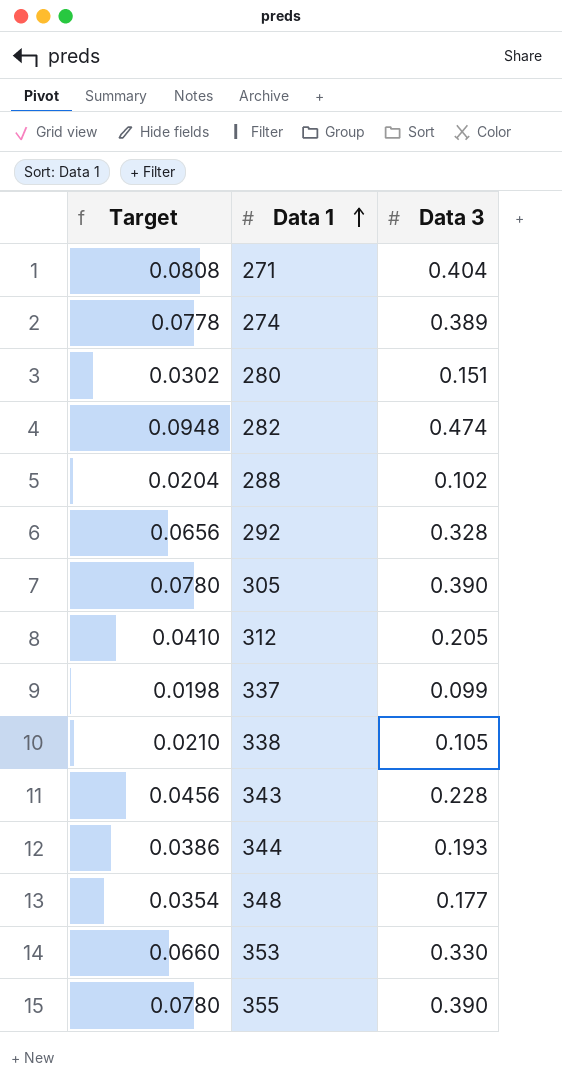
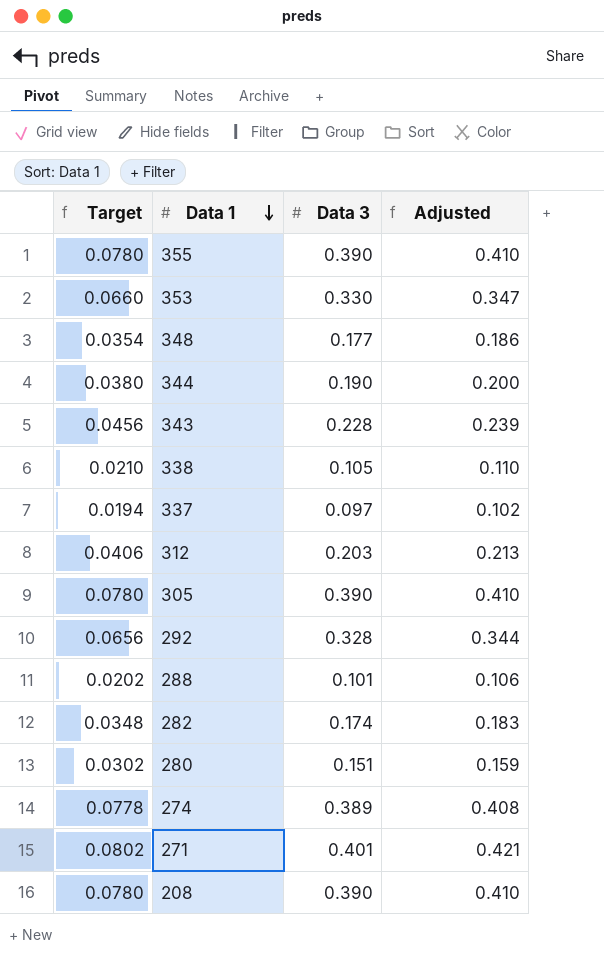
row order: Data 1 ascending -> Data 1 descending
column Adjusted | formula: none -> [Data 3] * 1.05
344 | Target: 0.0386 -> 0.0380
344 | Data 3: 0.193 -> 0.190
337 | Target: 0.0198 -> 0.0194
337 | Data 3: 0.099 -> 0.097
312 | Target: 0.0410 -> 0.0406
312 | Data 3: 0.205 -> 0.203
288 | Target: 0.0204 -> 0.0202
288 | Data 3: 0.102 -> 0.101
282 | Target: 0.0948 -> 0.0348
282 | Data 3: 0.474 -> 0.174
271 | Target: 0.0808 -> 0.0802
271 | Data 3: 0.404 -> 0.401
row 208: none -> 0.0780 | 0.390 | 0.410

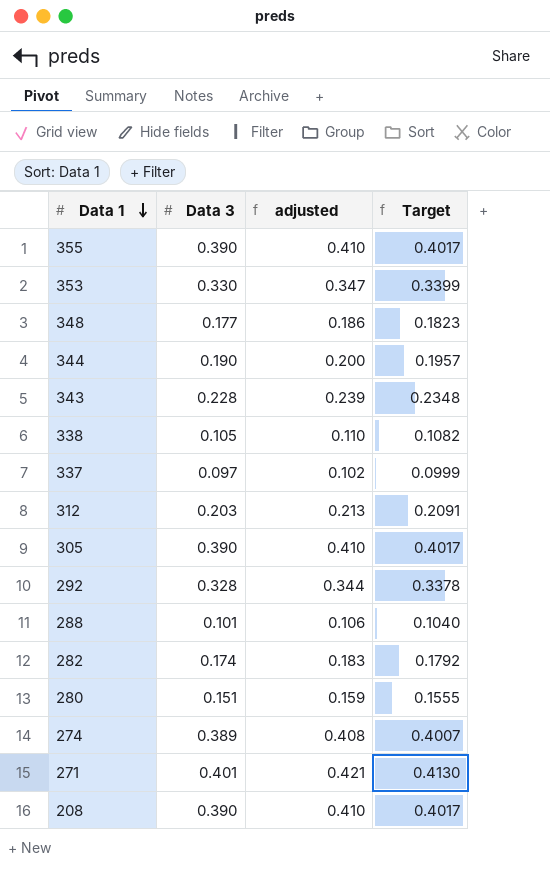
column name: Adjusted -> adjusted
column Target | formula: [Data 3] * 0.2 -> [Data 3] * 1.03
column Target | position: 1 -> 4

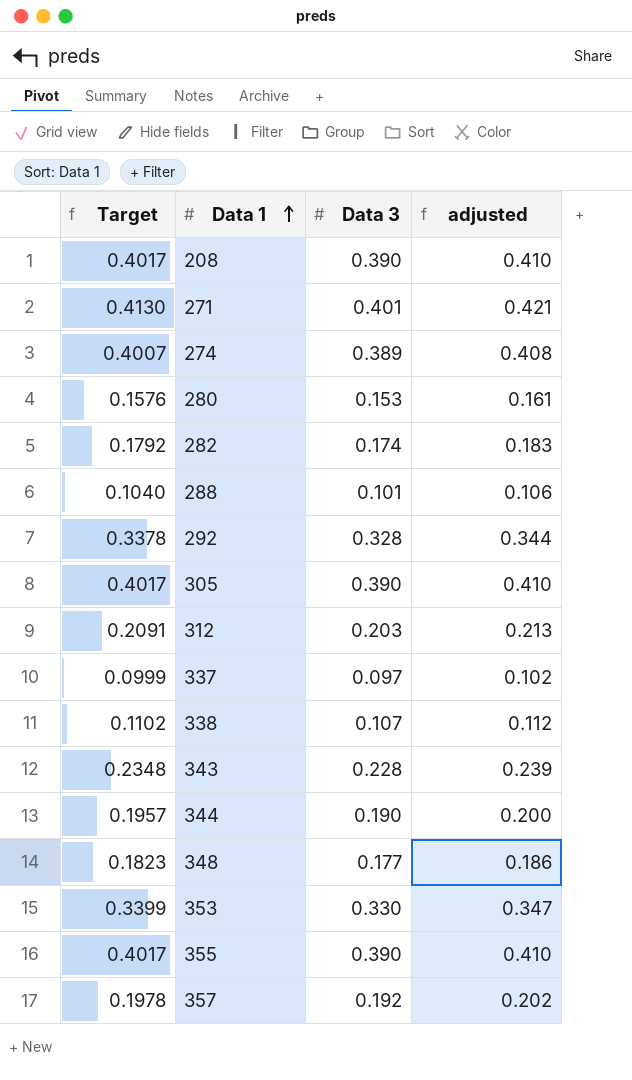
row order: Data 1 descending -> Data 1 ascending
column Target | position: 4 -> 1
280 | Target: 0.1555 -> 0.1576
280 | Data 3: 0.151 -> 0.153
280 | adjusted: 0.159 -> 0.161
338 | Target: 0.1082 -> 0.1102
338 | Data 3: 0.105 -> 0.107
338 | adjusted: 0.110 -> 0.112
row 357: none -> 0.1978 | 0.192 | 0.202

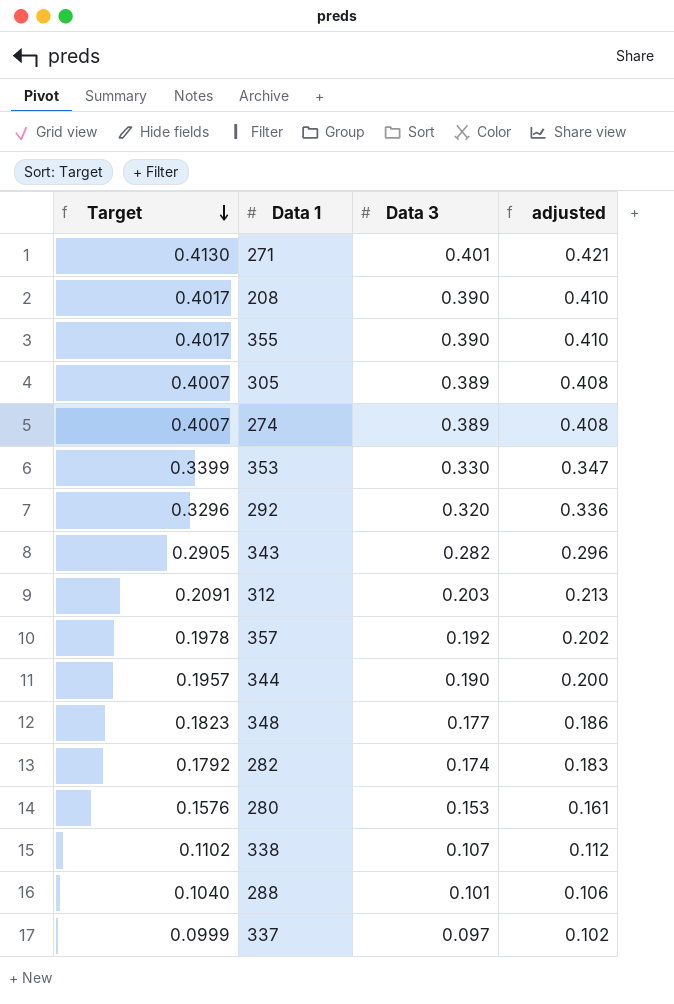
row order: Data 1 ascending -> Target descending
305 | Target: 0.4017 -> 0.4007
305 | Data 3: 0.390 -> 0.389
305 | adjusted: 0.410 -> 0.408
292 | Target: 0.3378 -> 0.3296
292 | Data 3: 0.328 -> 0.320
292 | adjusted: 0.344 -> 0.336
343 | Target: 0.2348 -> 0.2905
343 | Data 3: 0.228 -> 0.282
343 | adjusted: 0.239 -> 0.296

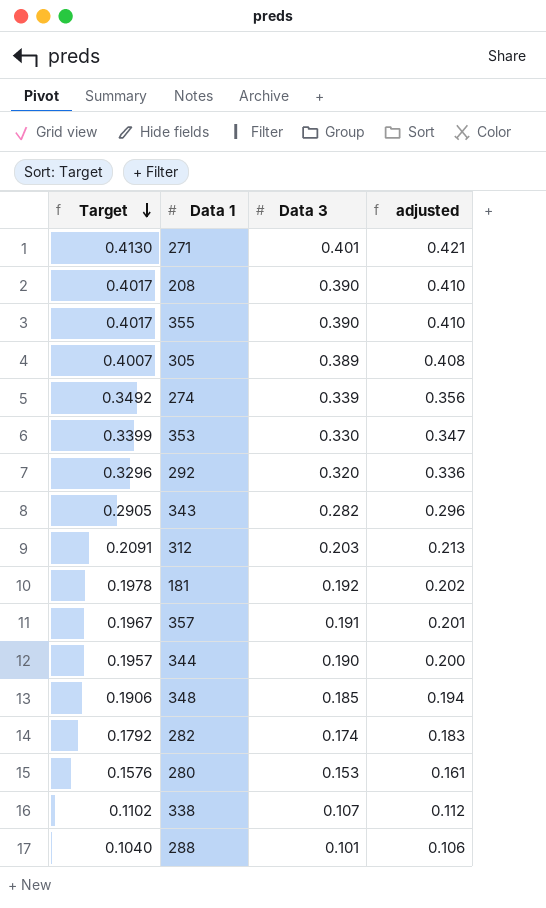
row 337: 0.0999 | 0.097 | 0.102 -> none
274 | Target: 0.4007 -> 0.3492
274 | Data 3: 0.389 -> 0.339
274 | adjusted: 0.408 -> 0.356
row 181: none -> 0.1978 | 0.192 | 0.202
357 | Target: 0.1978 -> 0.1967
357 | Data 3: 0.192 -> 0.191
357 | adjusted: 0.202 -> 0.201
348 | Target: 0.1823 -> 0.1906
348 | Data 3: 0.177 -> 0.185
348 | adjusted: 0.186 -> 0.194

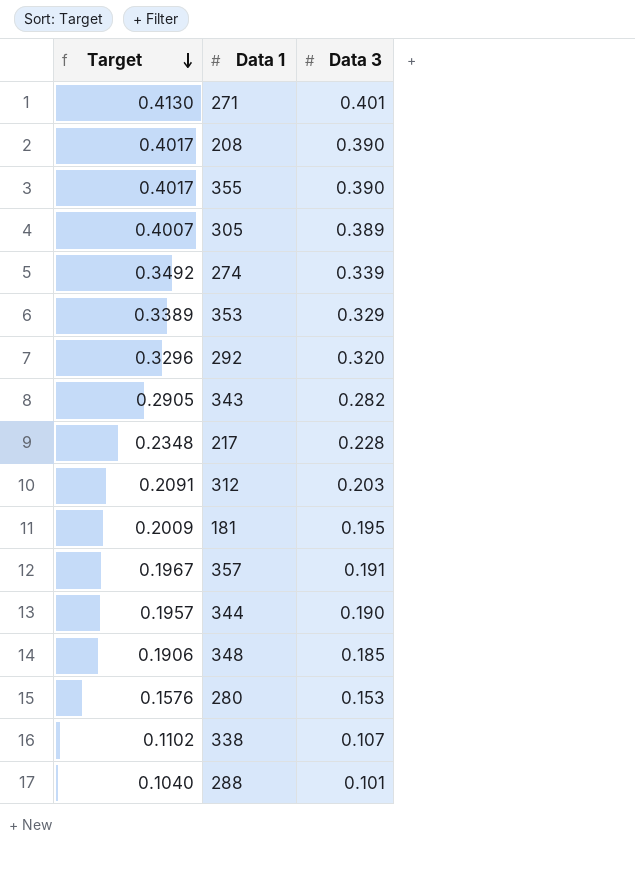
column adjusted | formula: [Data 3] * 1.05 -> none
row 282: 0.1792 | 0.174 | 0.183 -> none
353 | Target: 0.3399 -> 0.3389
353 | Data 3: 0.330 -> 0.329
row 217: none -> 0.2348 | 0.228
181 | Target: 0.1978 -> 0.2009
181 | Data 3: 0.192 -> 0.195

